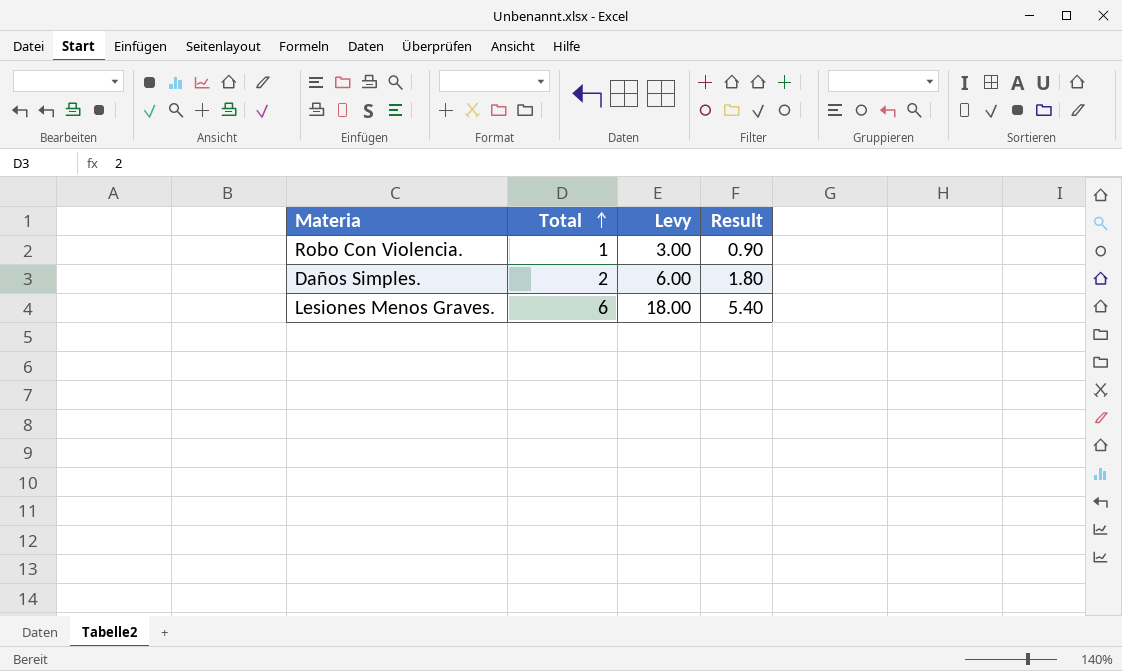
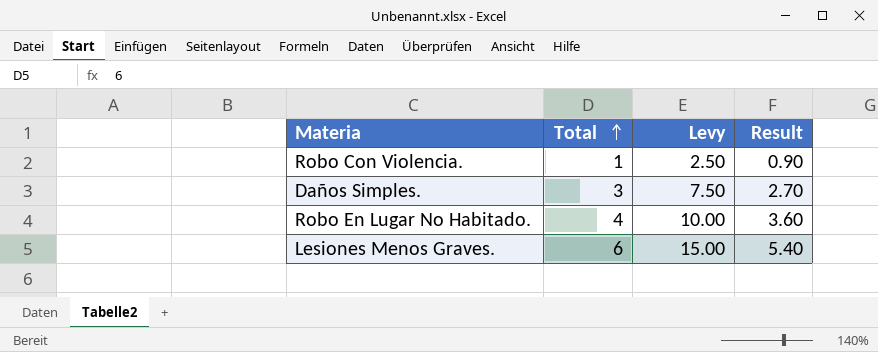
column Levy | formula: [Total] * 3 -> [Total] * 2.5
Daños Simples. | Total: 2 -> 3
Daños Simples. | Result: 1.80 -> 2.70
row Robo En Lugar No Habitado.: none -> 4 | 10.00 | 3.60

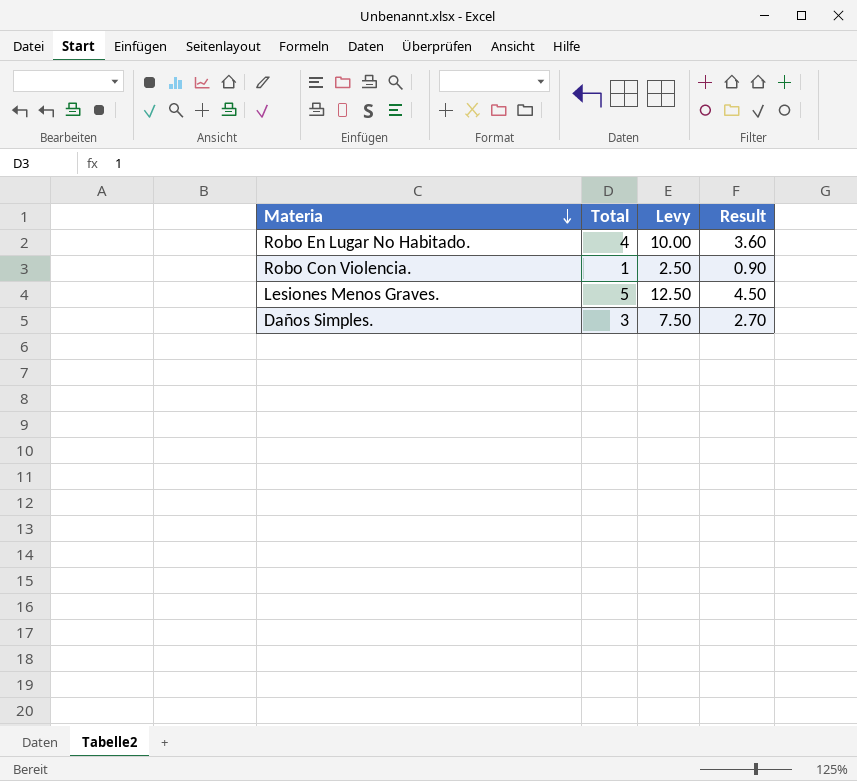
row order: Total ascending -> Materia descending
Lesiones Menos Graves. | Total: 6 -> 5
Lesiones Menos Graves. | Levy: 15.00 -> 12.50
Lesiones Menos Graves. | Result: 5.40 -> 4.50

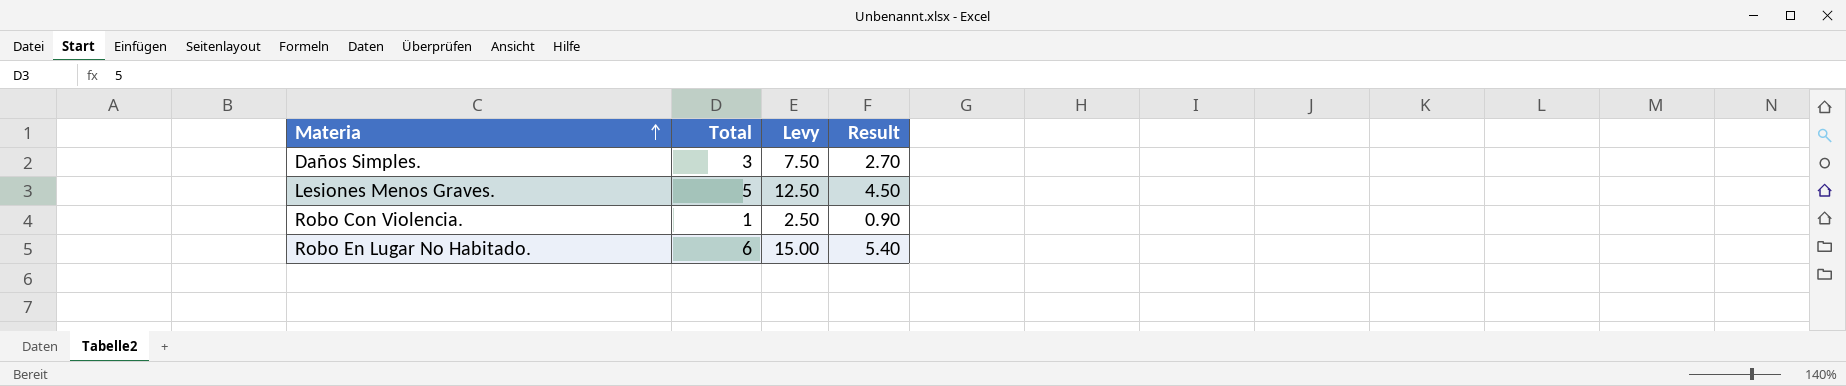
row order: Materia descending -> Materia ascending
Robo En Lugar No Habitado. | Total: 4 -> 6
Robo En Lugar No Habitado. | Levy: 10.00 -> 15.00
Robo En Lugar No Habitado. | Result: 3.60 -> 5.40

